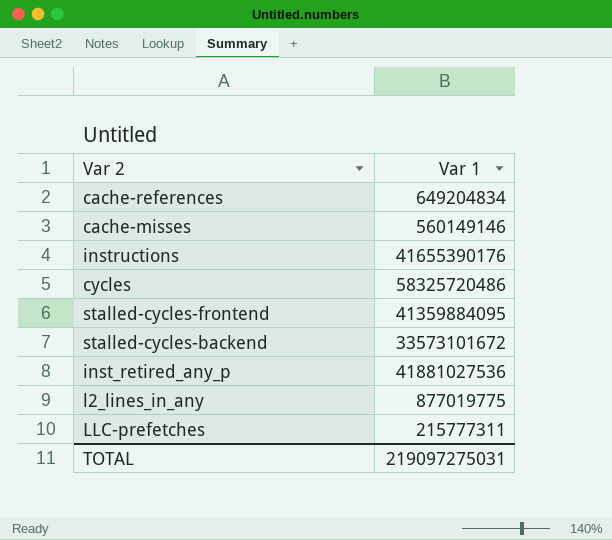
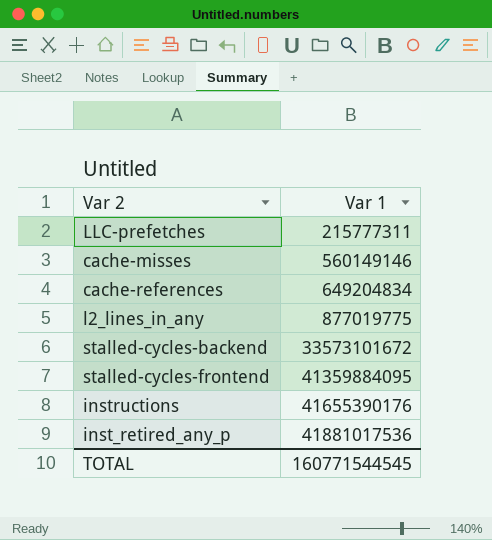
row order: none -> Var 1 ascending
row cycles: 58325720486 -> none
inst_retired_any_p | Var 1: 41881027536 -> 41881017536
TOTAL | Var 1: 219097275031 -> 160771544545

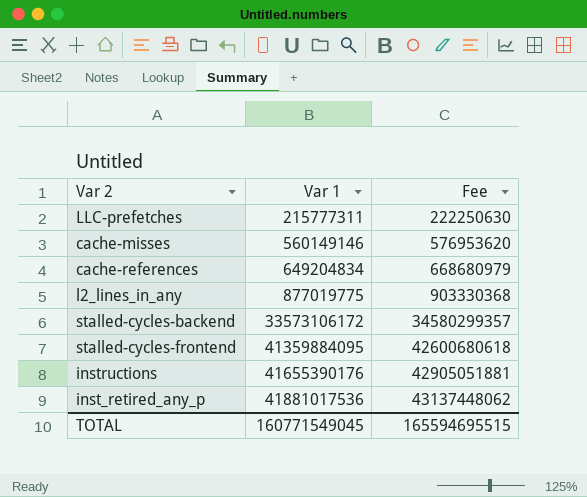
column Fee | formula: none -> [Var 1] * 1.03
stalled-cycles-backend | Var 1: 33573101672 -> 33573106172
TOTAL | Var 1: 160771544545 -> 160771549045

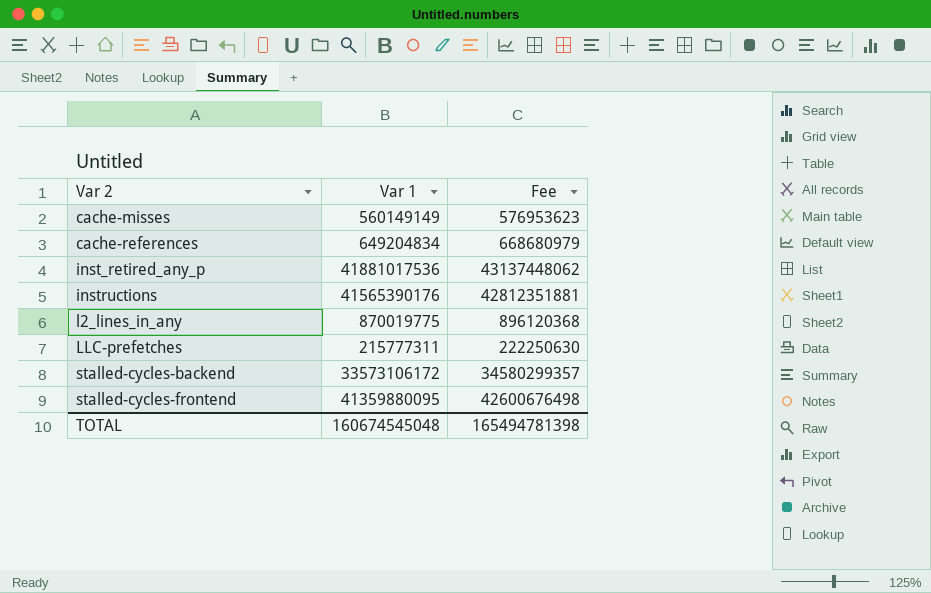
row order: Var 1 ascending -> Var 2 ascending
cache-misses | Var 1: 560149146 -> 560149149
cache-misses | Fee: 576953620 -> 576953623
instructions | Var 1: 41655390176 -> 41565390176
instructions | Fee: 42905051881 -> 42812351881
l2_lines_in_any | Var 1: 877019775 -> 870019775
l2_lines_in_any | Fee: 903330368 -> 896120368
stalled-cycles-frontend | Var 1: 41359884095 -> 41359880095
stalled-cycles-frontend | Fee: 42600680618 -> 42600676498
TOTAL | Var 1: 160771549045 -> 160674545048
TOTAL | Fee: 165594695515 -> 165494781398

